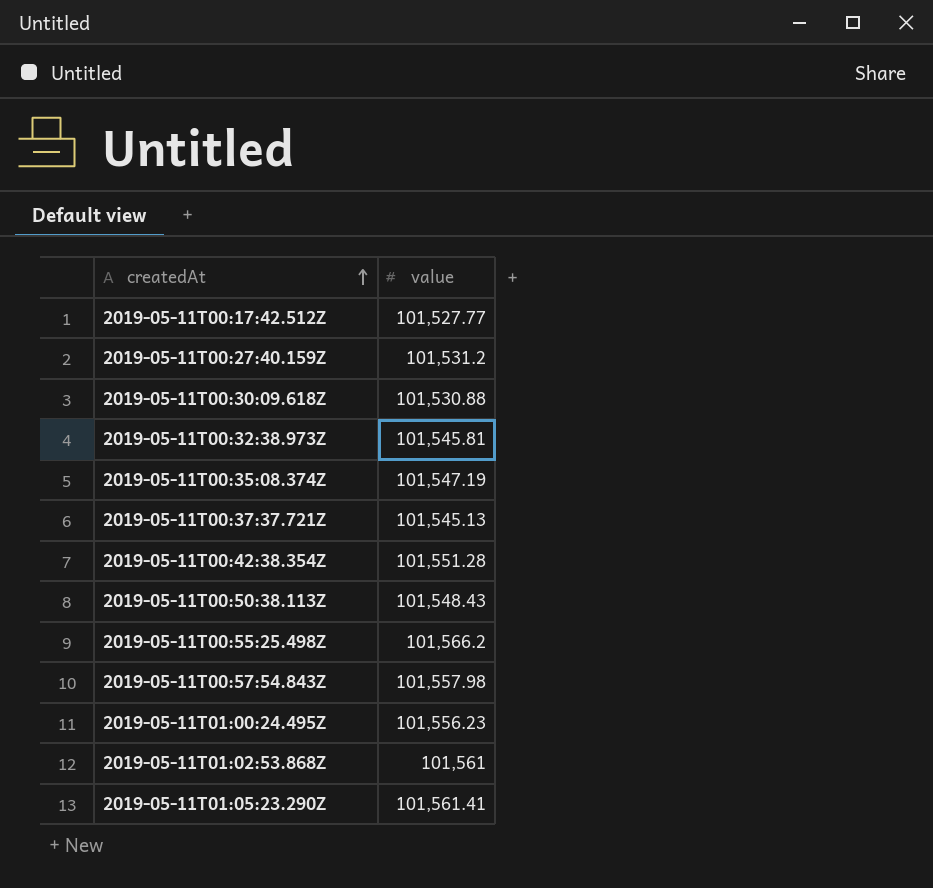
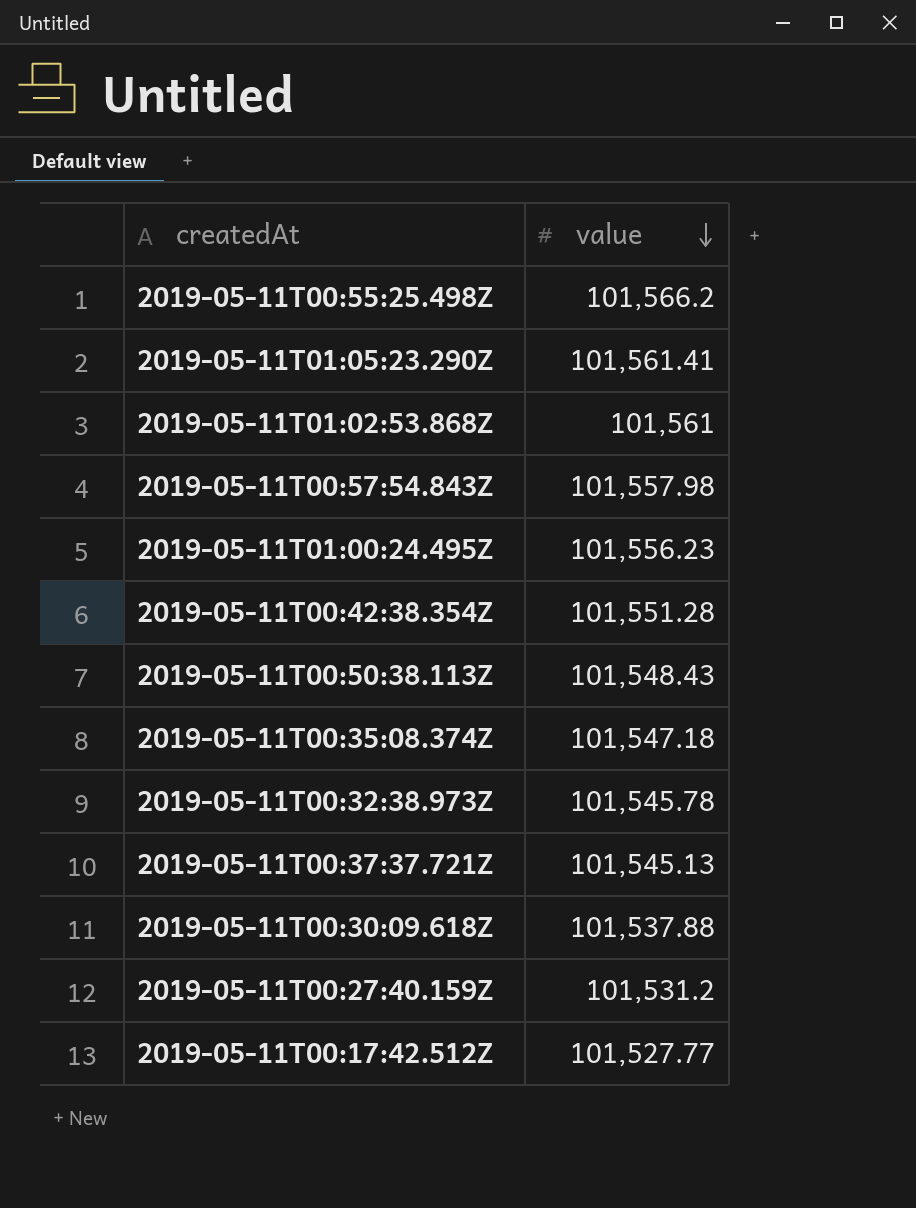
row order: createdAt ascending -> value descending
2019-05-11T00:35:08.374Z | value: 101,547.19 -> 101,547.18
2019-05-11T00:32:38.973Z | value: 101,545.81 -> 101,545.78
2019-05-11T00:30:09.618Z | value: 101,530.88 -> 101,537.88

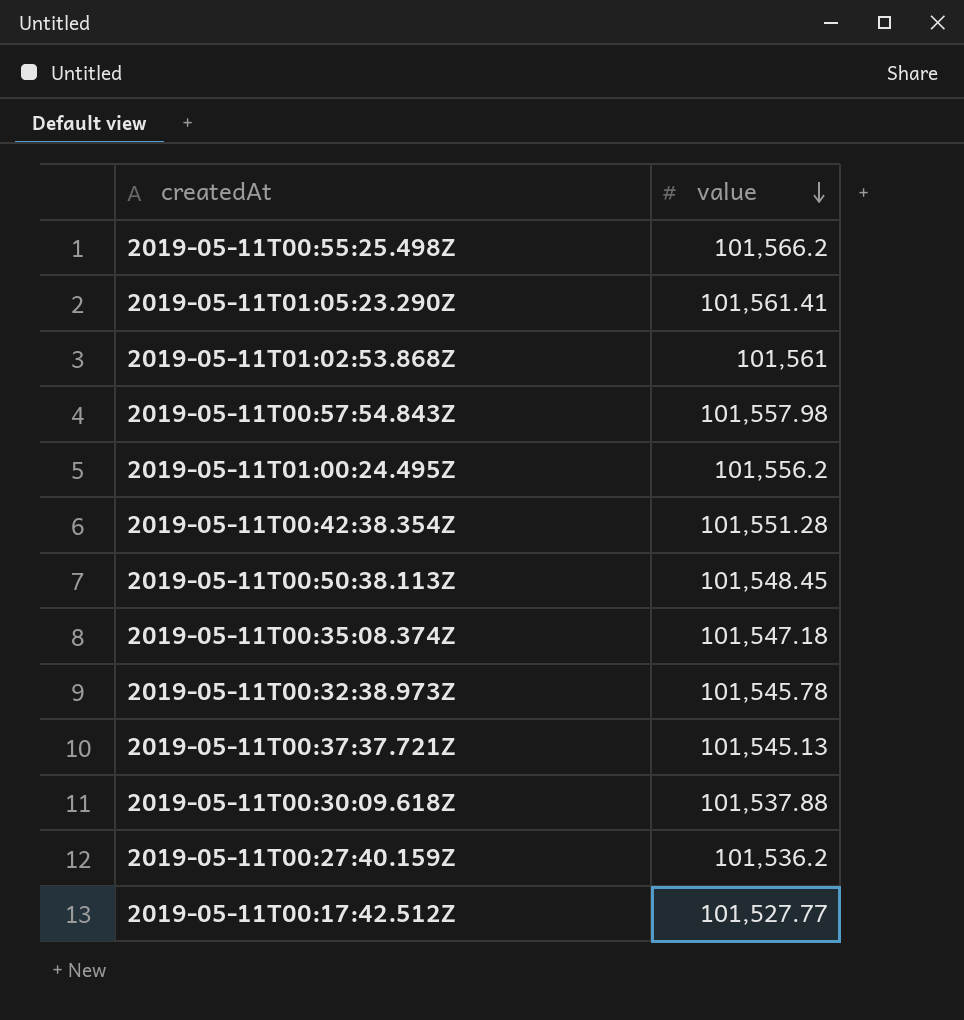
2019-05-11T01:00:24.495Z | value: 101,556.23 -> 101,556.2
2019-05-11T00:50:38.113Z | value: 101,548.43 -> 101,548.45
2019-05-11T00:27:40.159Z | value: 101,531.2 -> 101,536.2

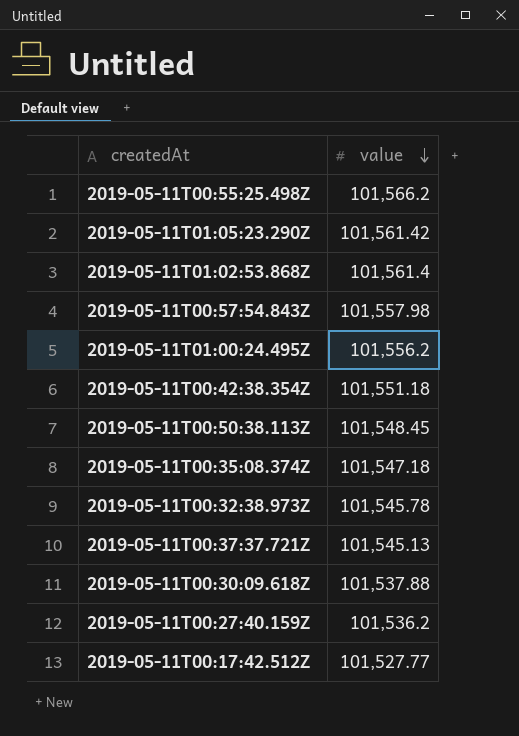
2019-05-11T01:05:23.290Z | value: 101,561.41 -> 101,561.42
2019-05-11T01:02:53.868Z | value: 101,561 -> 101,561.4
2019-05-11T00:42:38.354Z | value: 101,551.28 -> 101,551.18

